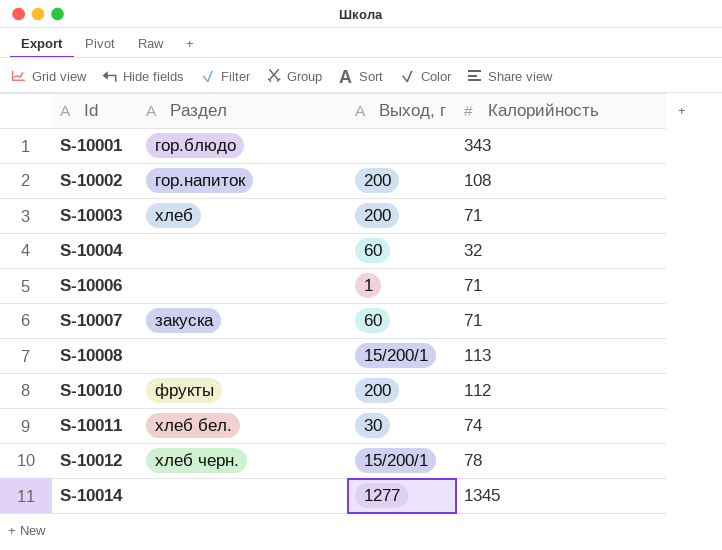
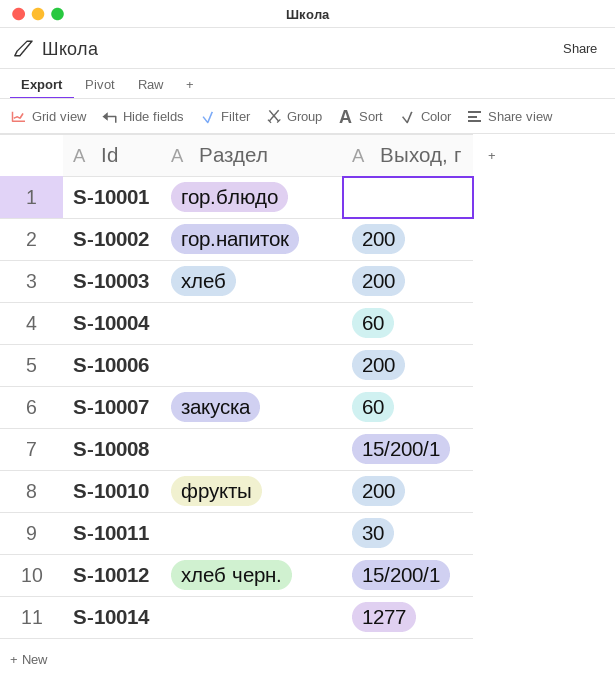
column Калорийность | position: 4 -> none
S-10006 | Выход, г: 1 -> 200
S-10011 | Раздел: хлеб бел. -> none

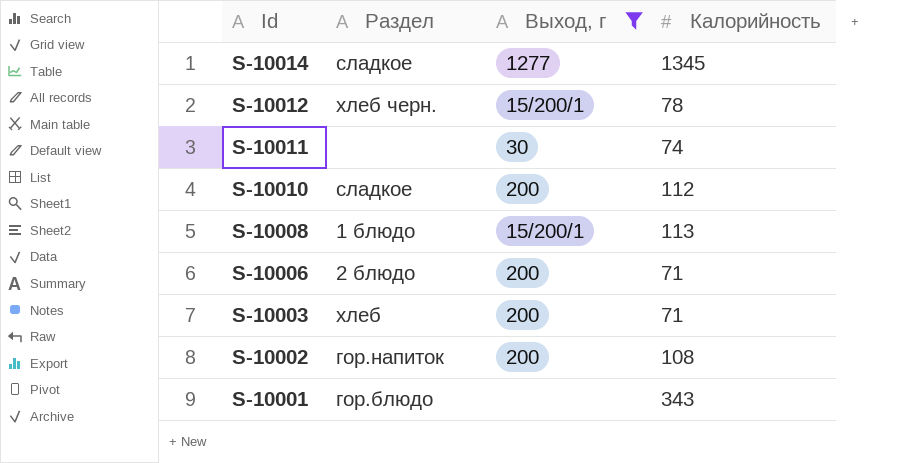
filter: none -> Выход, г != 60
row order: Id ascending -> Id descending
column Калорийность | position: none -> 4
S-10014 | Раздел: none -> сладкое
S-10010 | Раздел: фрукты -> сладкое
S-10008 | Раздел: none -> 1 блюдо
S-10006 | Раздел: none -> 2 блюдо

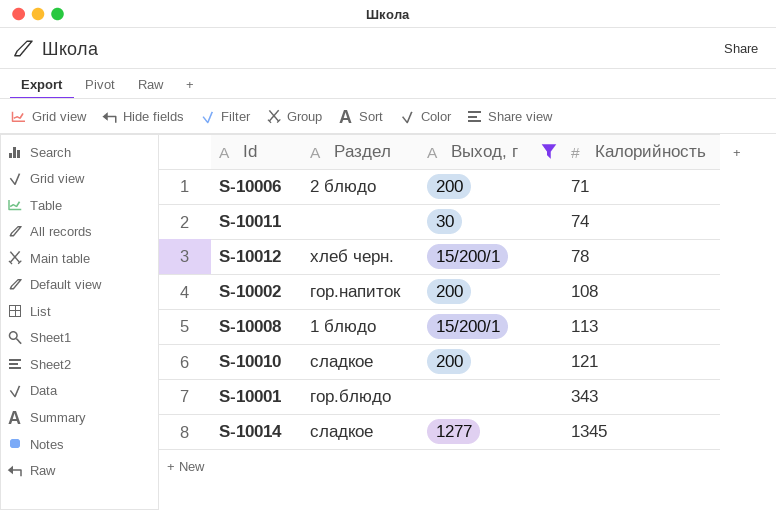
row order: Id descending -> Калорийность ascending
row S-10003: хлеб | 200 | 71 -> none
S-10010 | Калорийность: 112 -> 121

